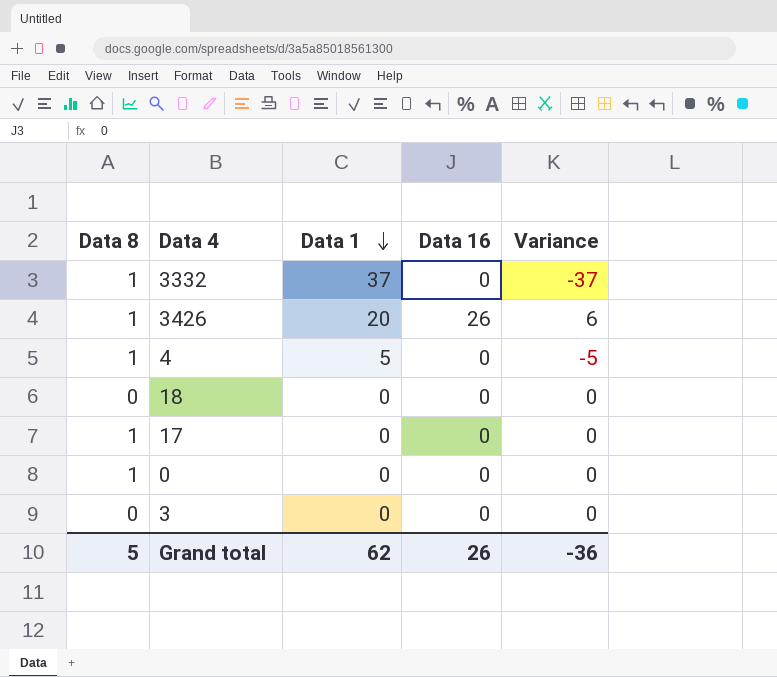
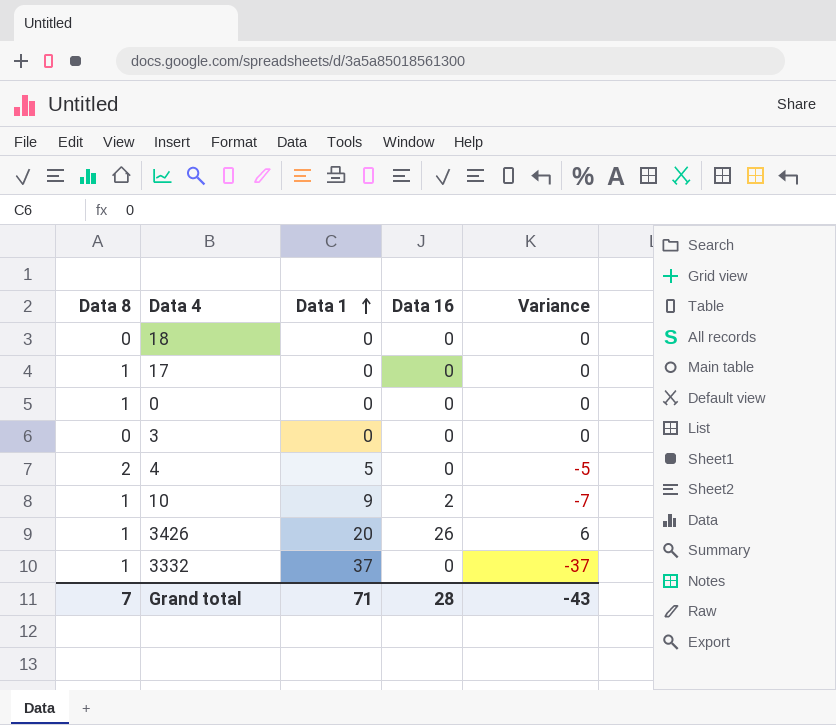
row order: Data 1 descending -> Data 1 ascending
4 | Data 8: 1 -> 2
row 10: none -> 1 | 9 | 2 | -7
Grand total | Data 8: 5 -> 7
Grand total | Data 1: 62 -> 71
Grand total | Data 16: 26 -> 28
Grand total | Variance: -36 -> -43

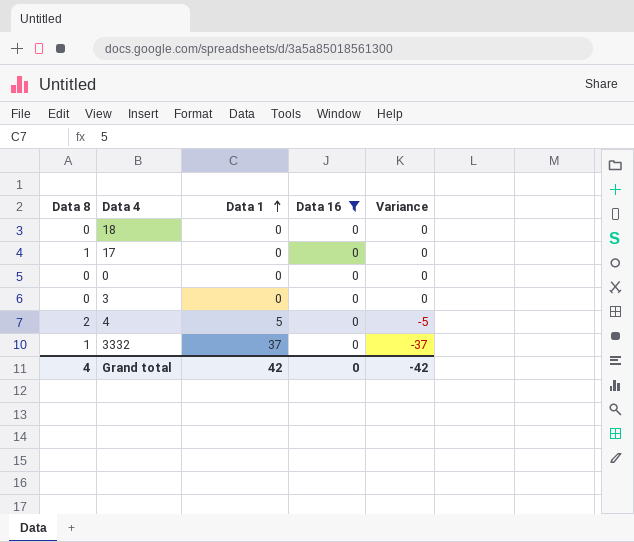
filter: none -> Data 16 = 0
0 | Data 8: 1 -> 0
Grand total | Data 8: 7 -> 4
Grand total | Data 1: 71 -> 42
Grand total | Data 16: 28 -> 0
Grand total | Variance: -43 -> -42

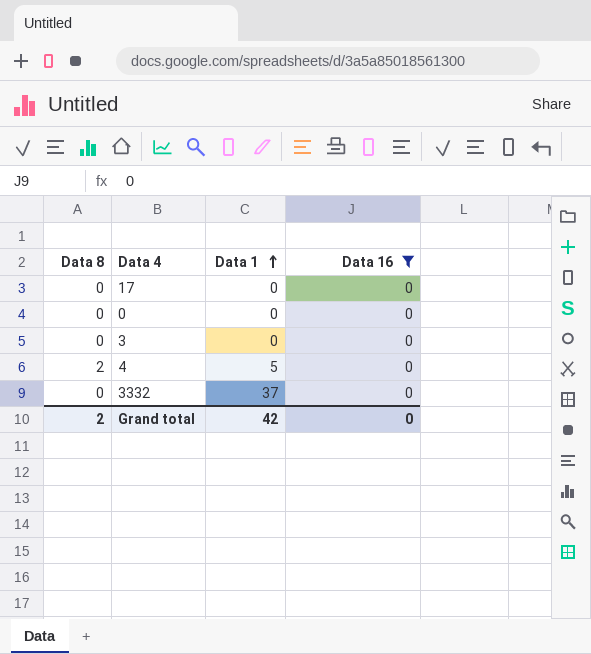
column Variance | formula: [Data 16] - [Data 1] -> none
row 18: 0 | 0 | 0 | 0 -> none
17 | Data 8: 1 -> 0
3332 | Data 8: 1 -> 0
Grand total | Data 8: 4 -> 2

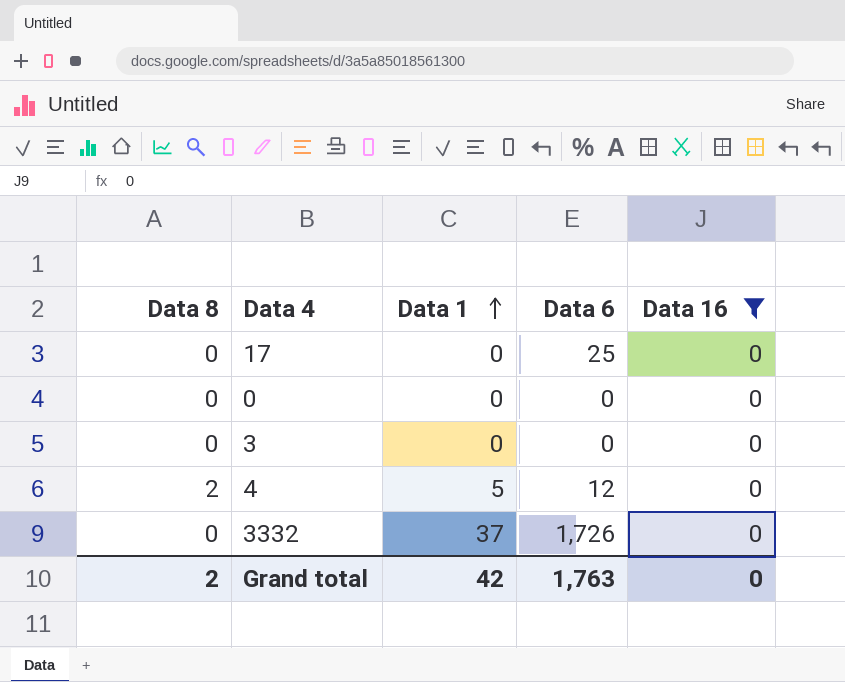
column Data 6 | position: none -> 4

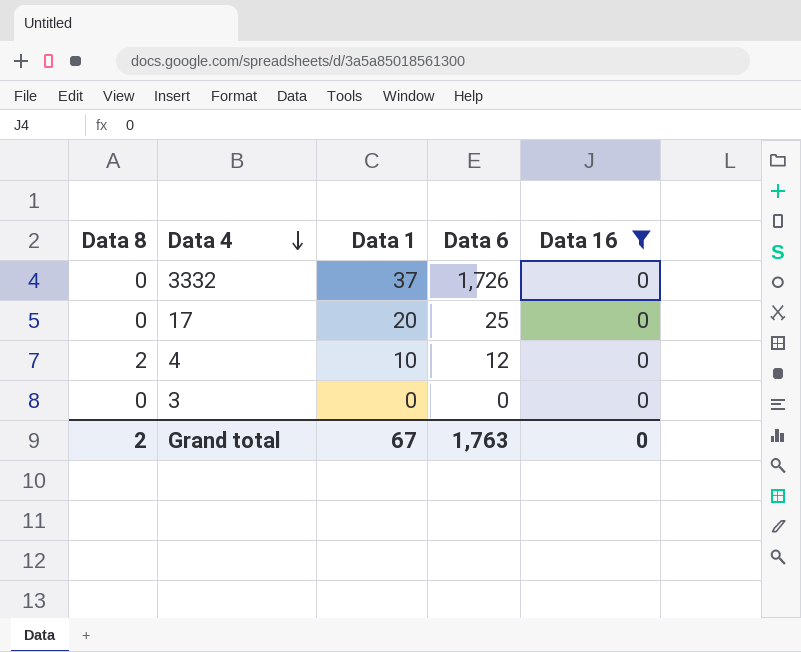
row order: Data 1 ascending -> Data 4 descending
row 0: 0 | 0 | 0 | 0 -> none
17 | Data 1: 0 -> 20
4 | Data 1: 5 -> 10
Grand total | Data 1: 42 -> 67

